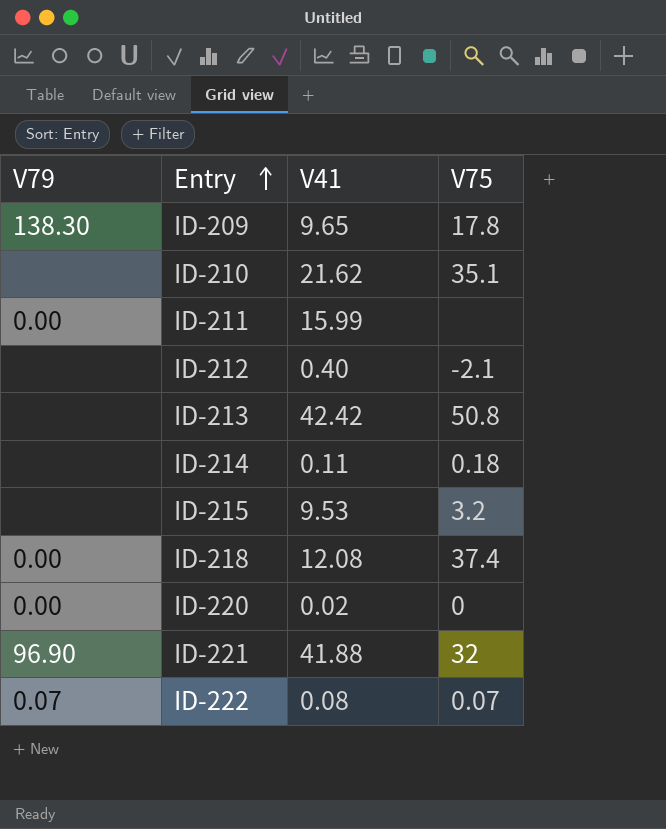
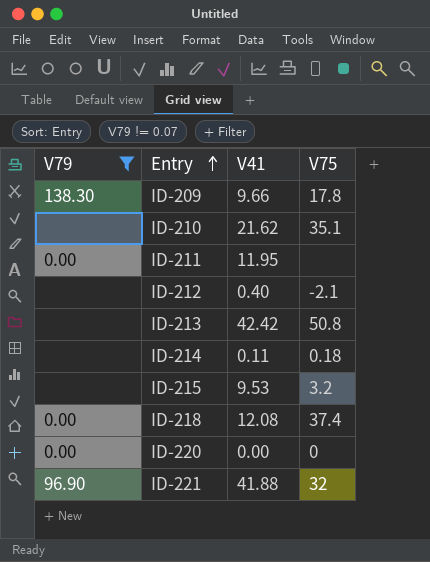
filter: none -> V79 != 0.07
ID-209 | V41: 9.65 -> 9.66
ID-211 | V41: 15.99 -> 11.95
ID-220 | V41: 0.02 -> 0.00

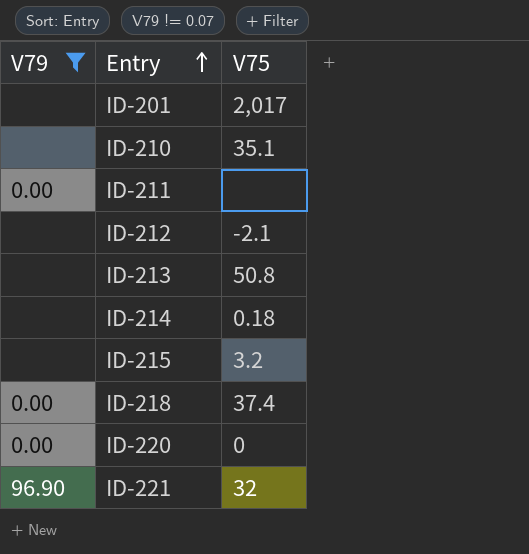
column V41 | position: 3 -> none
row ID-209: 138.30 | 9.66 | 17.8 -> none
row ID-201: none -> none | 2,017

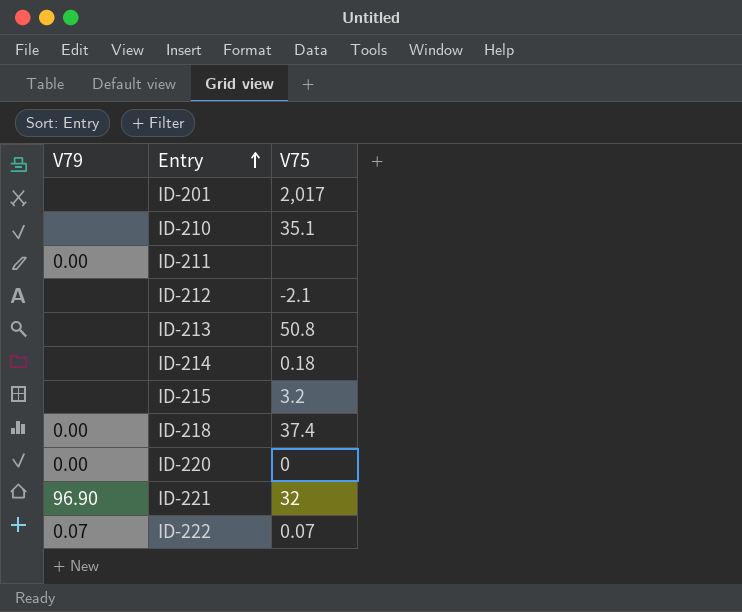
filter: V79 != 0.07 -> none

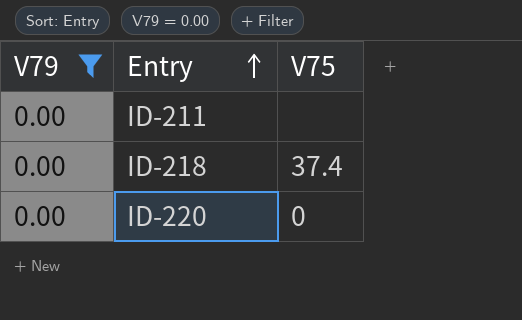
filter: none -> V79 = 0.00

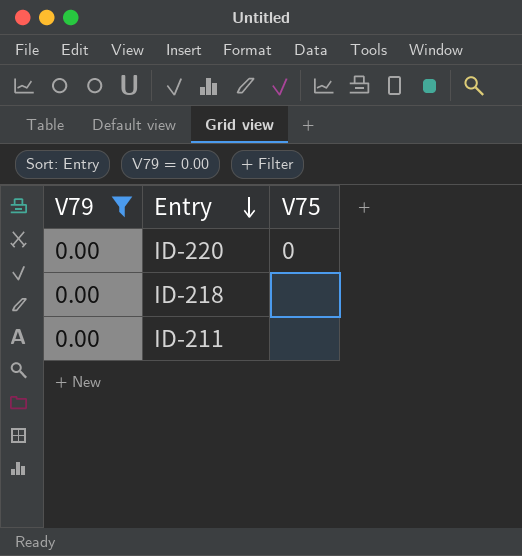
row order: Entry ascending -> Entry descending
ID-218 | V75: 37.4 -> none

